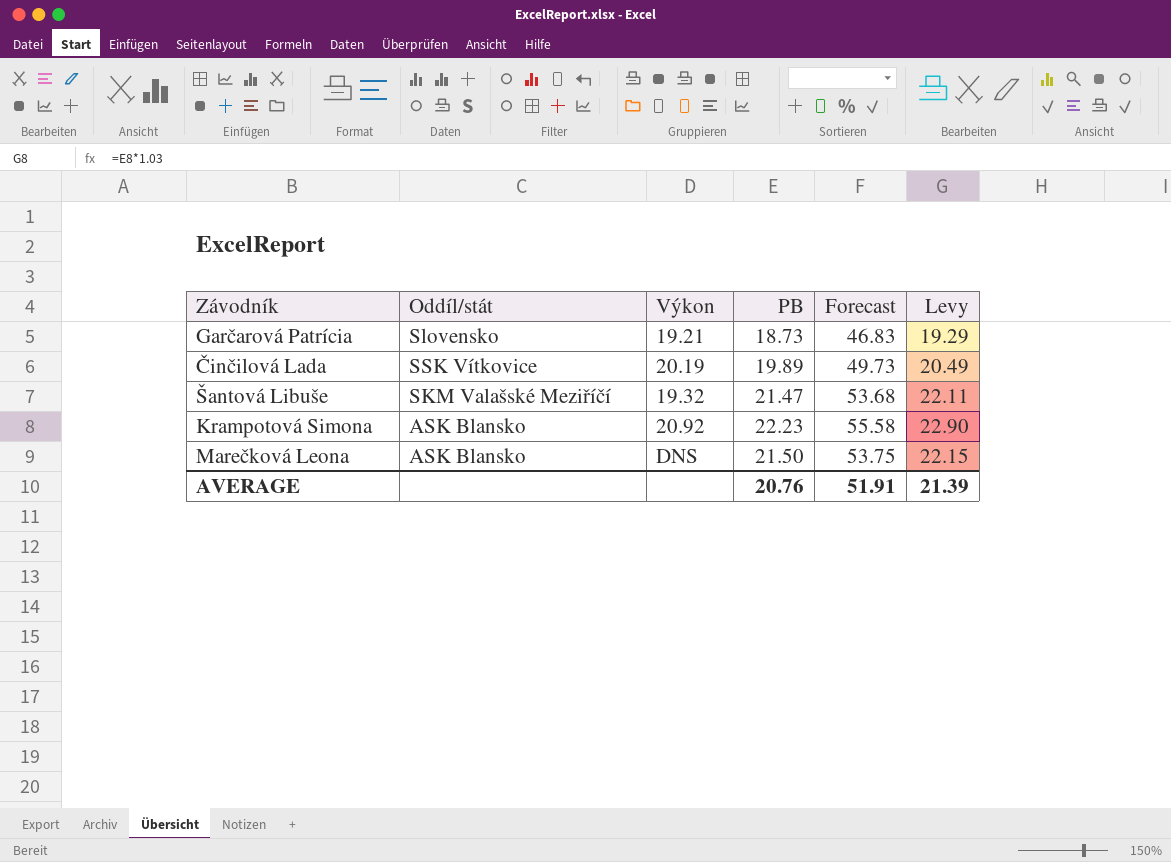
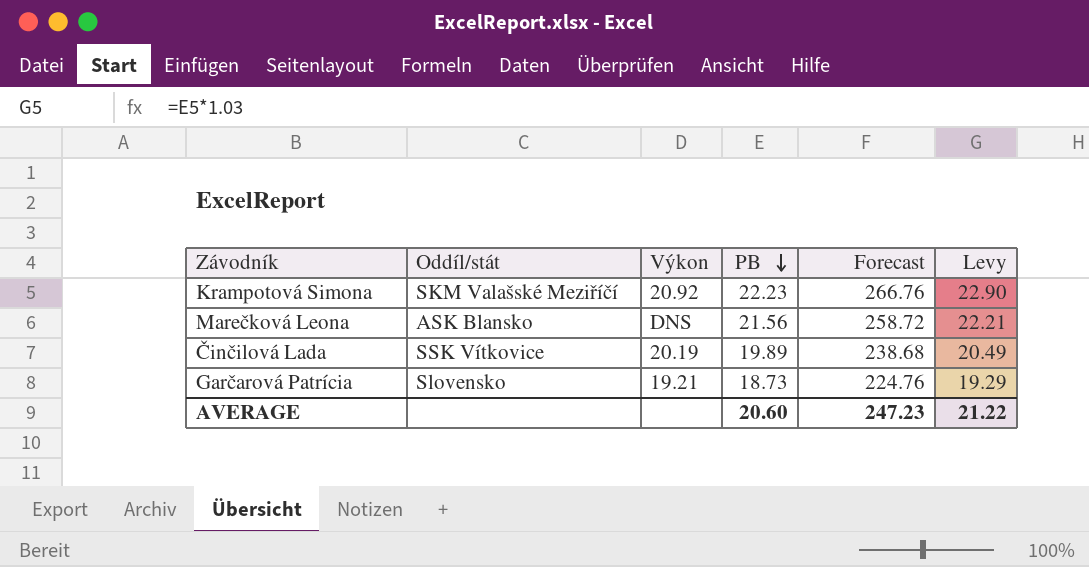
row order: none -> PB descending
column Forecast | formula: [PB] * 2.5 -> [PB] * 12
row Šantová Libuše: SKM Valašské Meziříčí | 19.32 | 21.47 | 53.68 | 22.11 -> none
Krampotová Simona | Oddíl/stát: ASK Blansko -> SKM Valašské Meziříčí
Marečková Leona | PB: 21.50 -> 21.56
Marečková Leona | Levy: 22.15 -> 22.21
AVERAGE | PB: 20.76 -> 20.60
AVERAGE | Forecast: 51.91 -> 247.23
AVERAGE | Levy: 21.39 -> 21.22

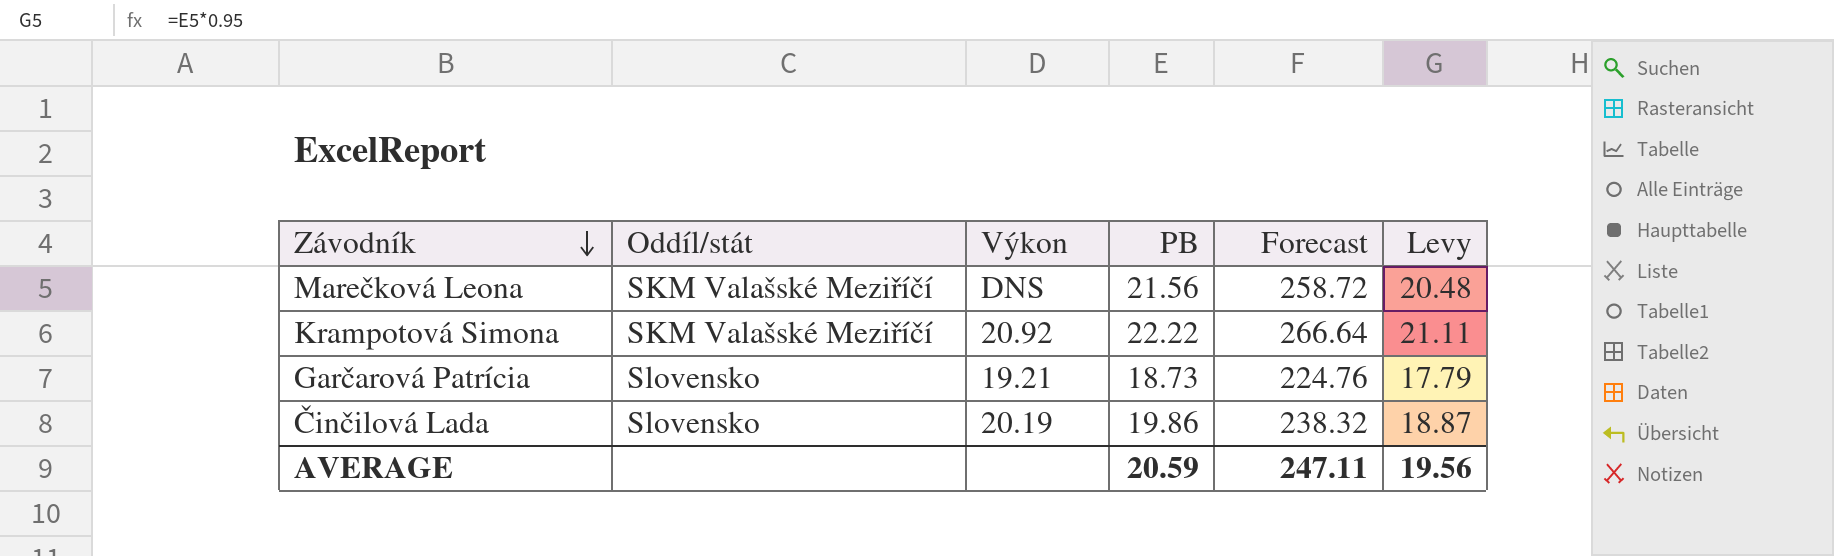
row order: PB descending -> Závodník descending
column Levy | formula: [PB] * 1.03 -> [PB] * 0.95
Marečková Leona | Oddíl/stát: ASK Blansko -> SKM Valašské Meziříčí
Krampotová Simona | PB: 22.23 -> 22.22
Krampotová Simona | Forecast: 266.76 -> 266.64
Činčilová Lada | Oddíl/stát: SSK Vítkovice -> Slovensko
Činčilová Lada | PB: 19.89 -> 19.86
Činčilová Lada | Forecast: 238.68 -> 238.32
AVERAGE | PB: 20.60 -> 20.59
AVERAGE | Forecast: 247.23 -> 247.11
AVERAGE | Levy: 21.22 -> 19.56

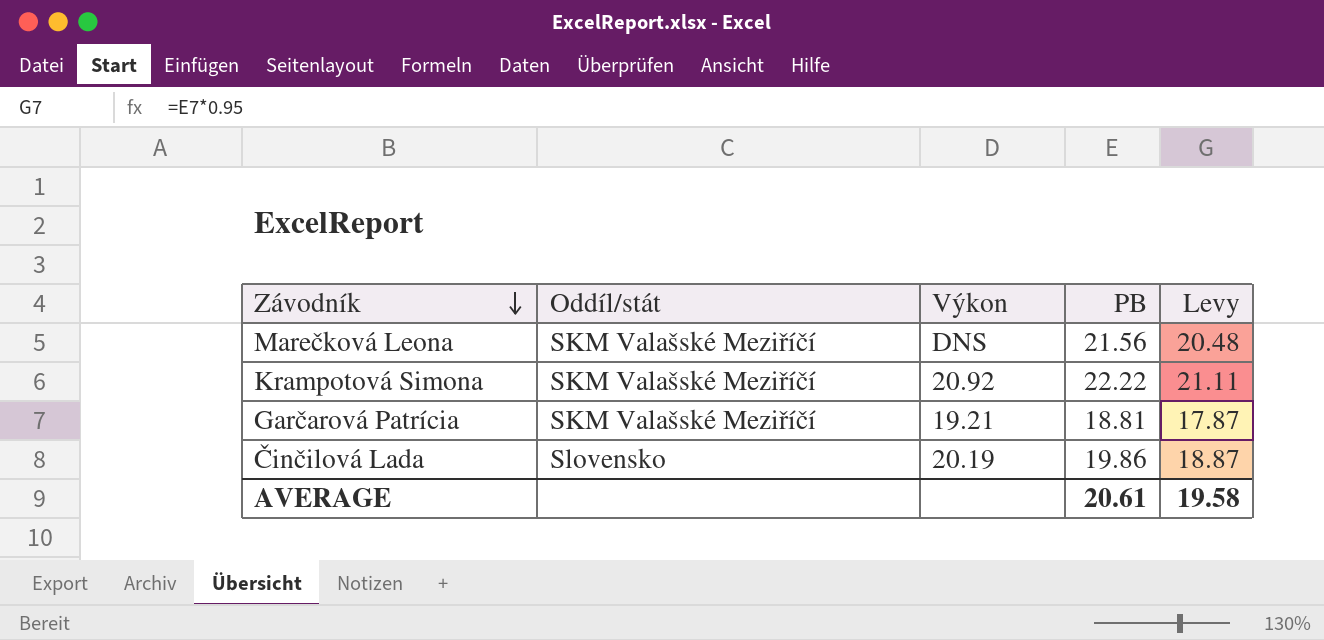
column Forecast | formula: [PB] * 12 -> none
Garčarová Patrícia | Oddíl/stát: Slovensko -> SKM Valašské Meziříčí
Garčarová Patrícia | PB: 18.73 -> 18.81
Garčarová Patrícia | Levy: 17.79 -> 17.87
AVERAGE | PB: 20.59 -> 20.61
AVERAGE | Levy: 19.56 -> 19.58

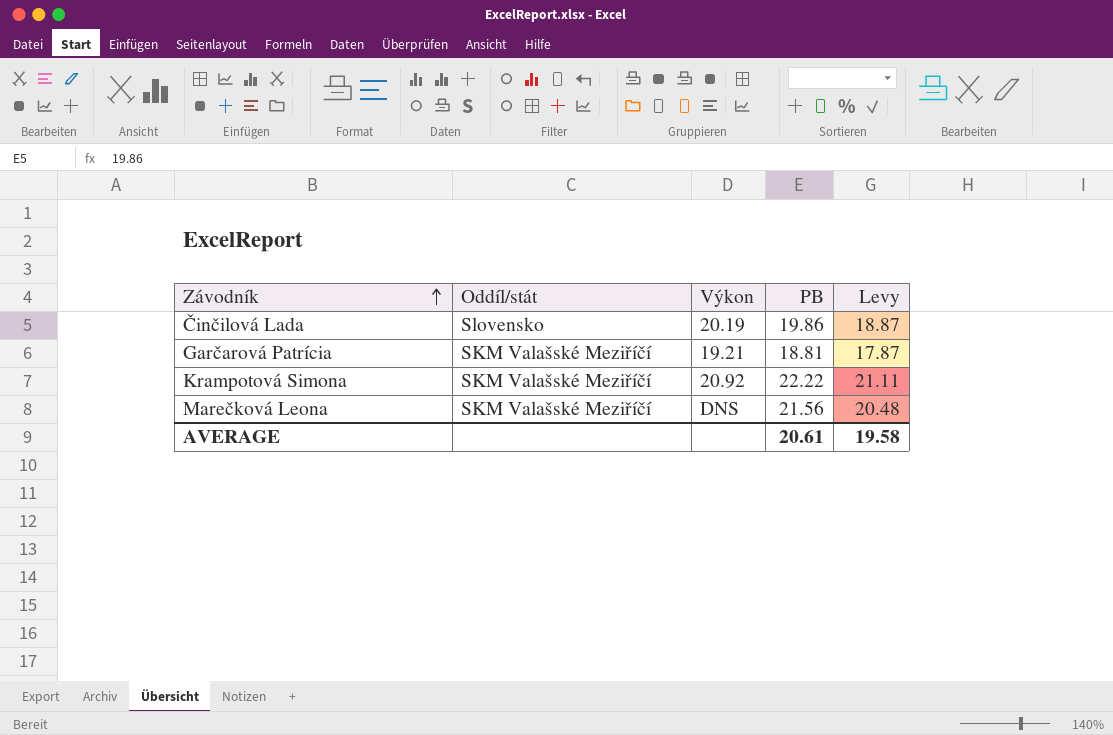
row order: Závodník descending -> Závodník ascending

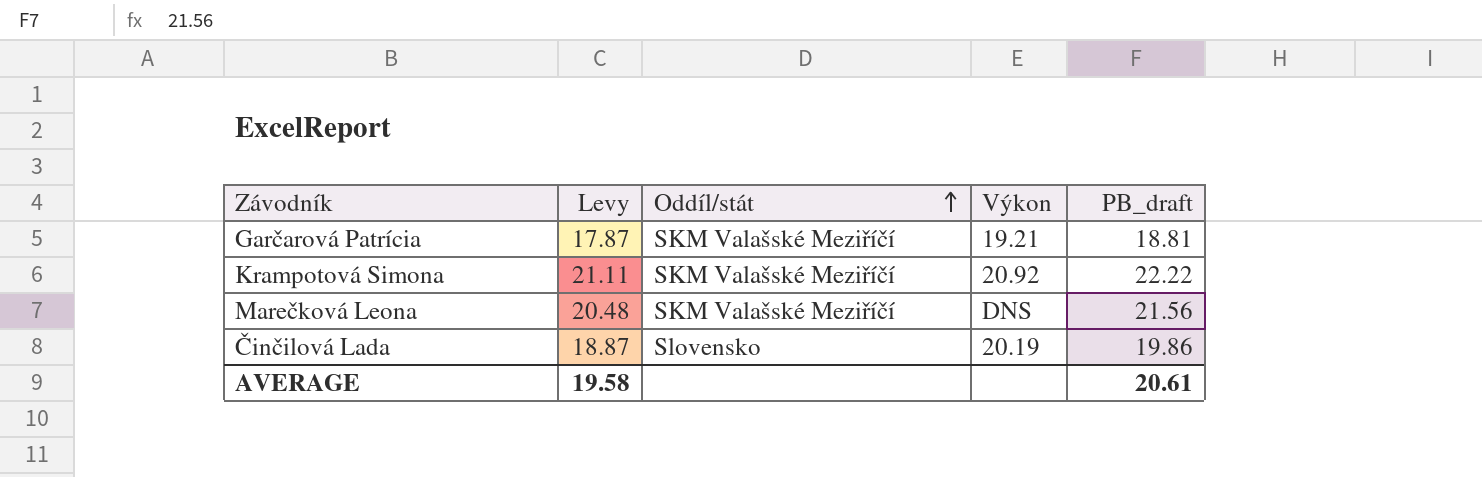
row order: Závodník ascending -> Oddíl/stát ascending
column Levy | position: 5 -> 2
column name: PB -> PB_draft

